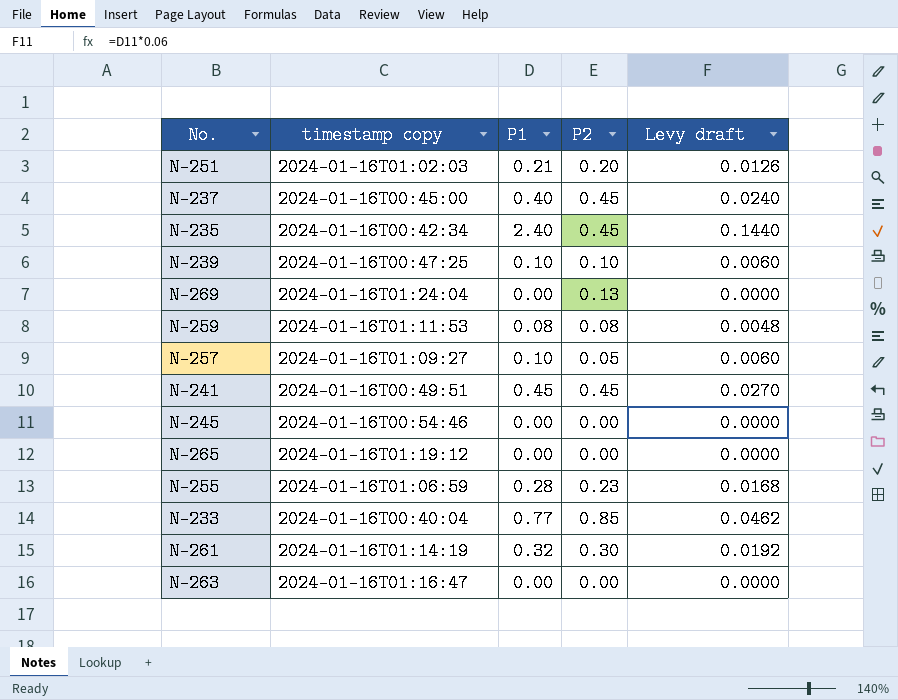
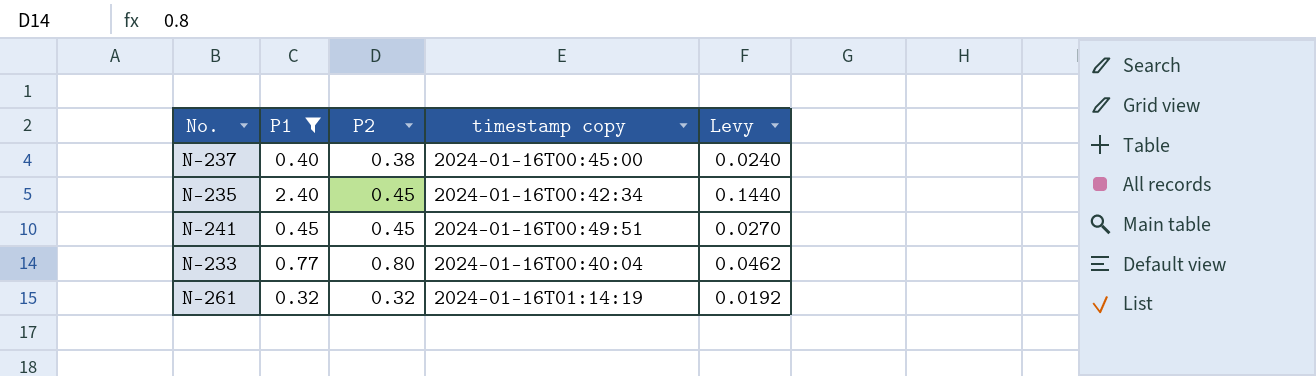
filter: none -> P1 >= 0.32
column timestamp copy | position: 2 -> 4
column name: Levy draft -> Levy
N-237 | P2: 0.45 -> 0.38
N-233 | P2: 0.85 -> 0.80
N-261 | P2: 0.30 -> 0.32

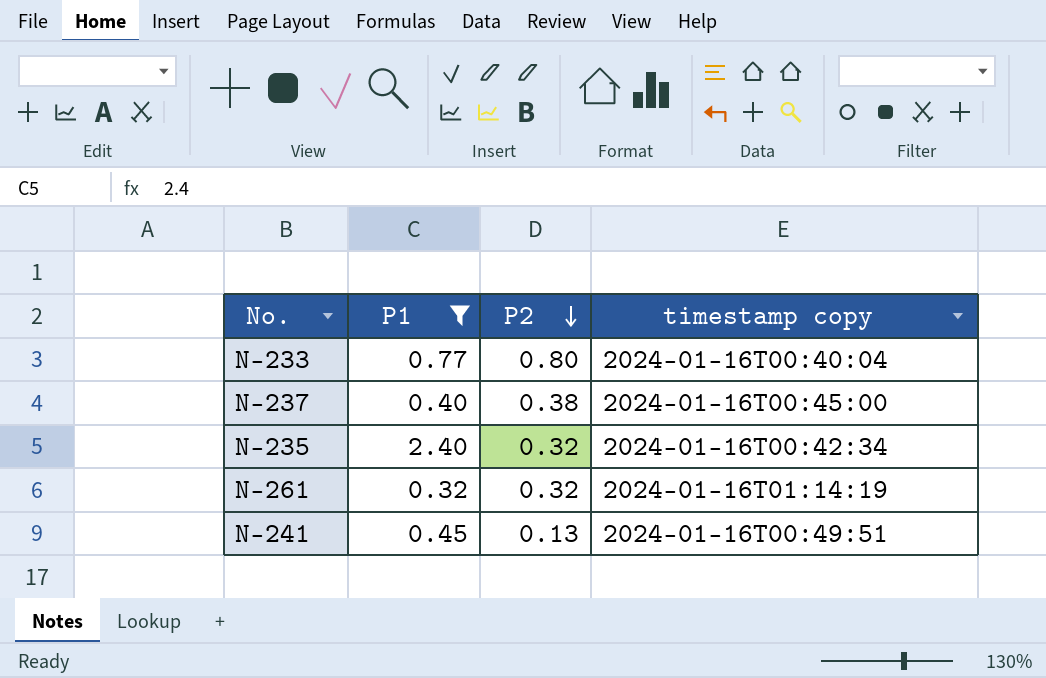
row order: none -> P2 descending
column Levy | formula: [P1] * 0.06 -> none
N-235 | P2: 0.45 -> 0.32
N-241 | P2: 0.45 -> 0.13

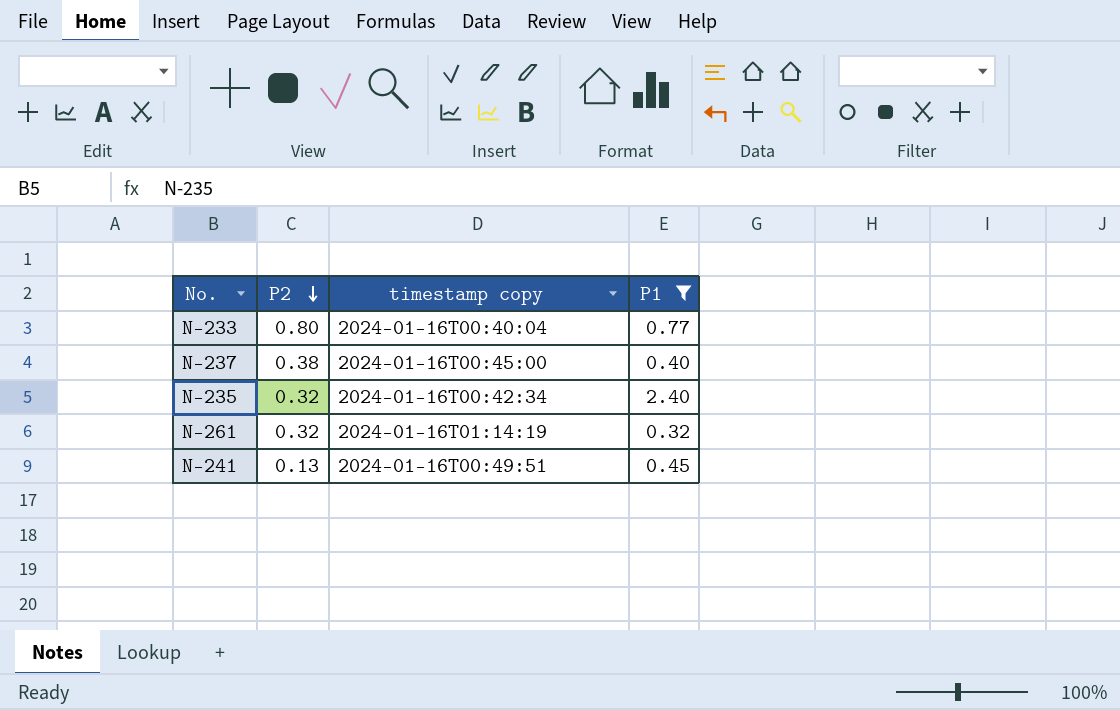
column P1 | position: 2 -> 4

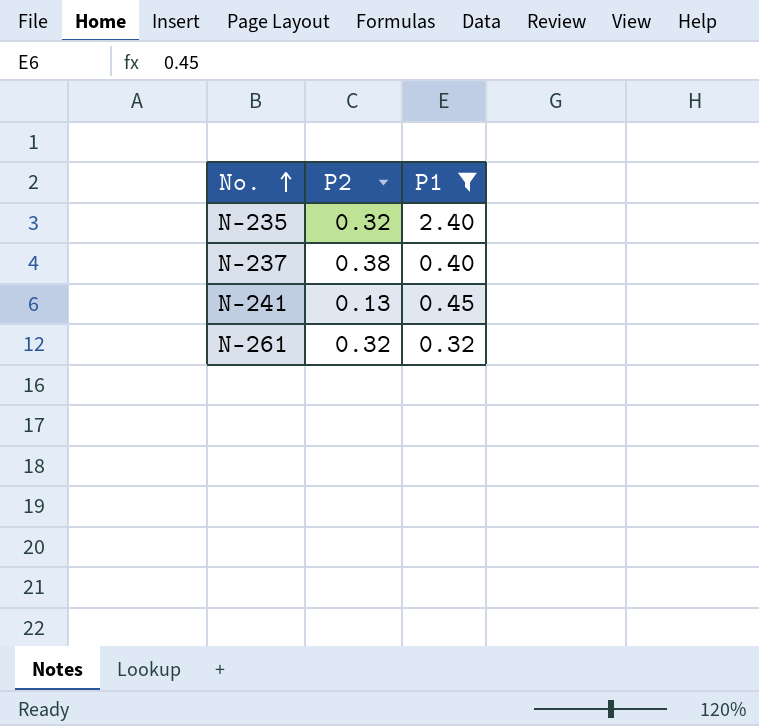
row order: P2 descending -> No. ascending
column timestamp copy | position: 3 -> none
row N-233: 0.80 | 2024-01-16T00:40:04 | 0.77 -> none

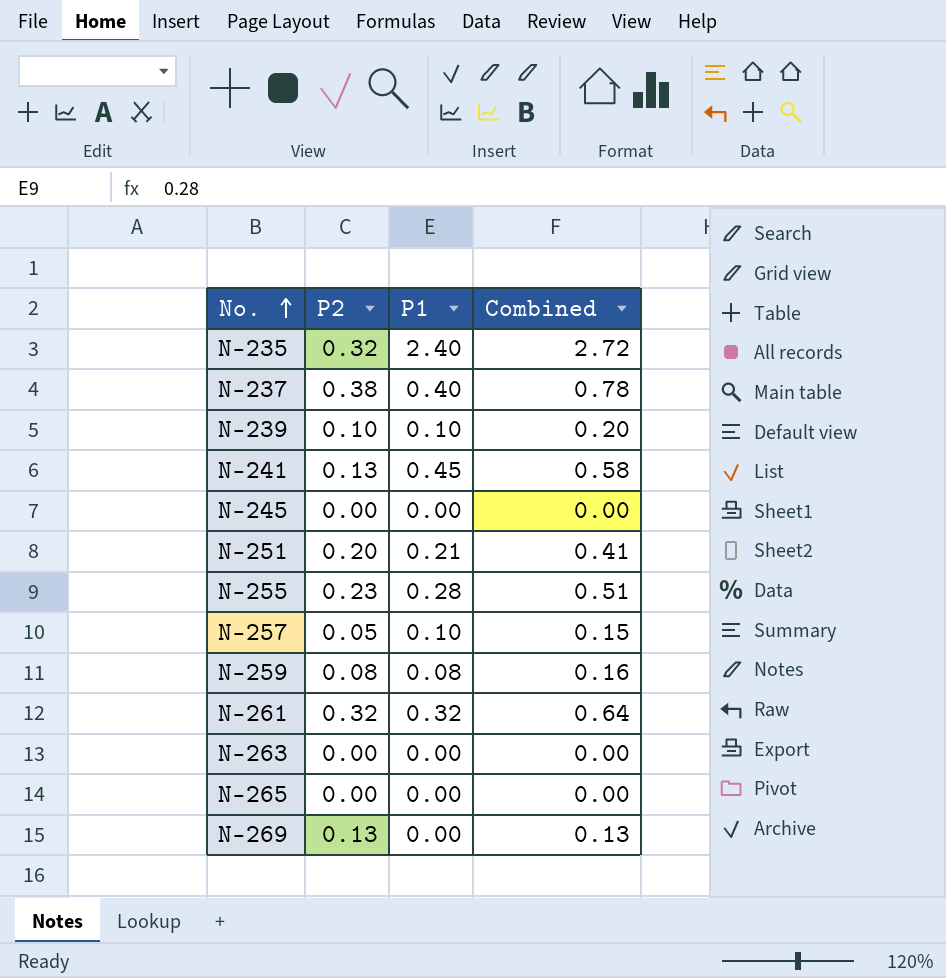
filter: P1 >= 0.32 -> none
column Combined | formula: none -> [P2] + [P1]

